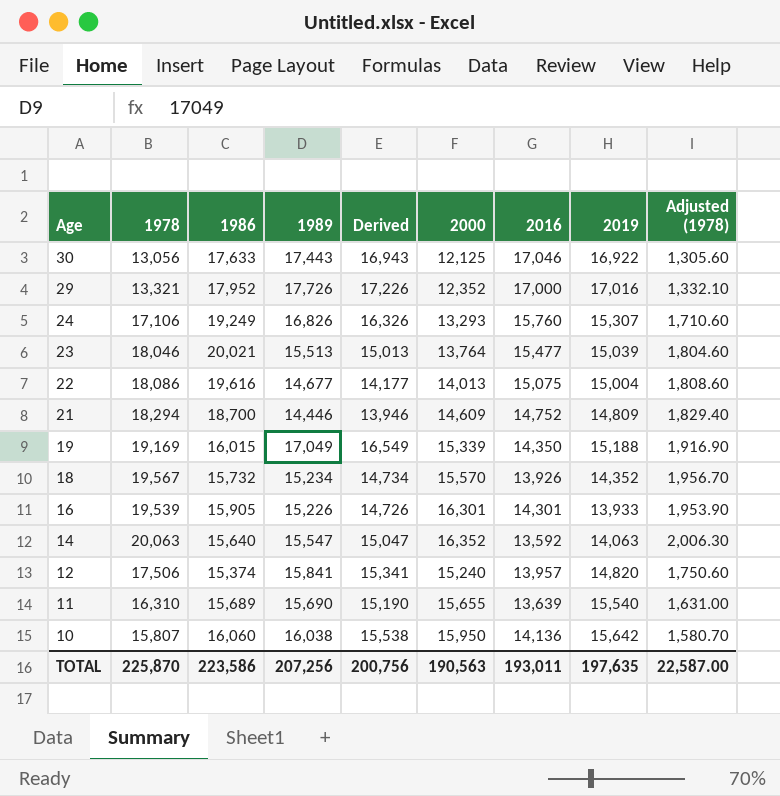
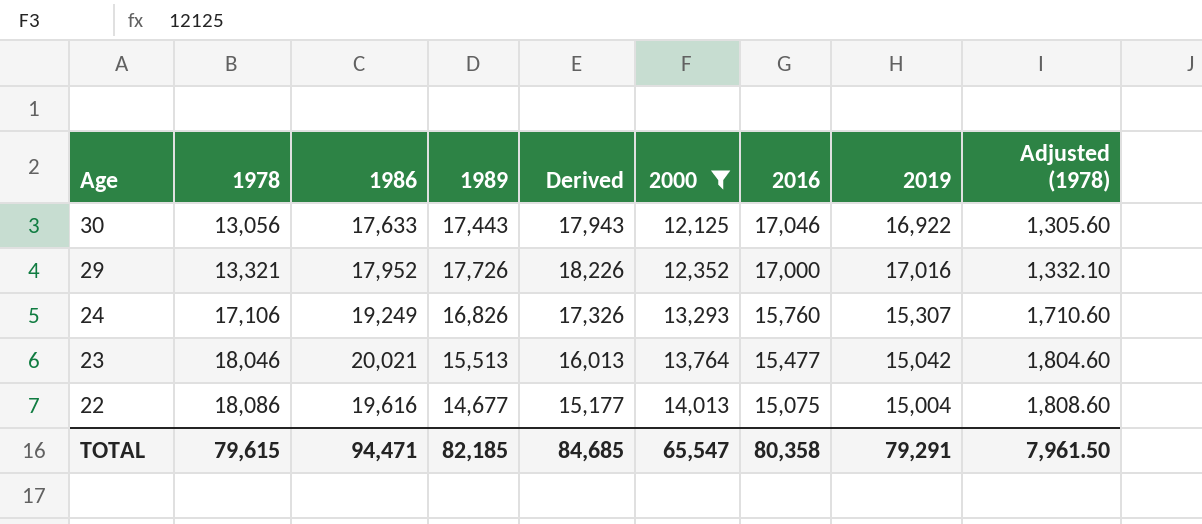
filter: none -> 2000 <= 14,013
column Derived | formula: [1989] - 500 -> [1989] + 500
23 | 2019: 15,039 -> 15,042
TOTAL | 1978: 225,870 -> 79,615
TOTAL | 1986: 223,586 -> 94,471
TOTAL | 1989: 207,256 -> 82,185
TOTAL | Derived: 200,756 -> 84,685
TOTAL | 2000: 190,563 -> 65,547
TOTAL | 2016: 193,011 -> 80,358
TOTAL | 2019: 197,635 -> 79,291
TOTAL | Adjusted (1978): 22,587.00 -> 7,961.50

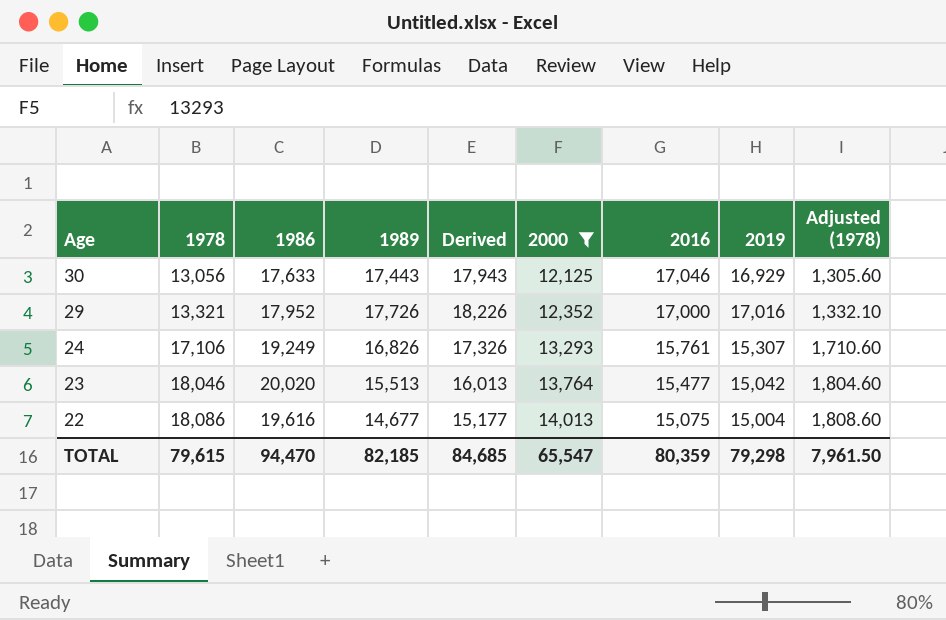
30 | 2019: 16,922 -> 16,929
24 | 2016: 15,760 -> 15,761
23 | 1986: 20,021 -> 20,020
TOTAL | 1986: 94,471 -> 94,470
TOTAL | 2016: 80,358 -> 80,359
TOTAL | 2019: 79,291 -> 79,298

